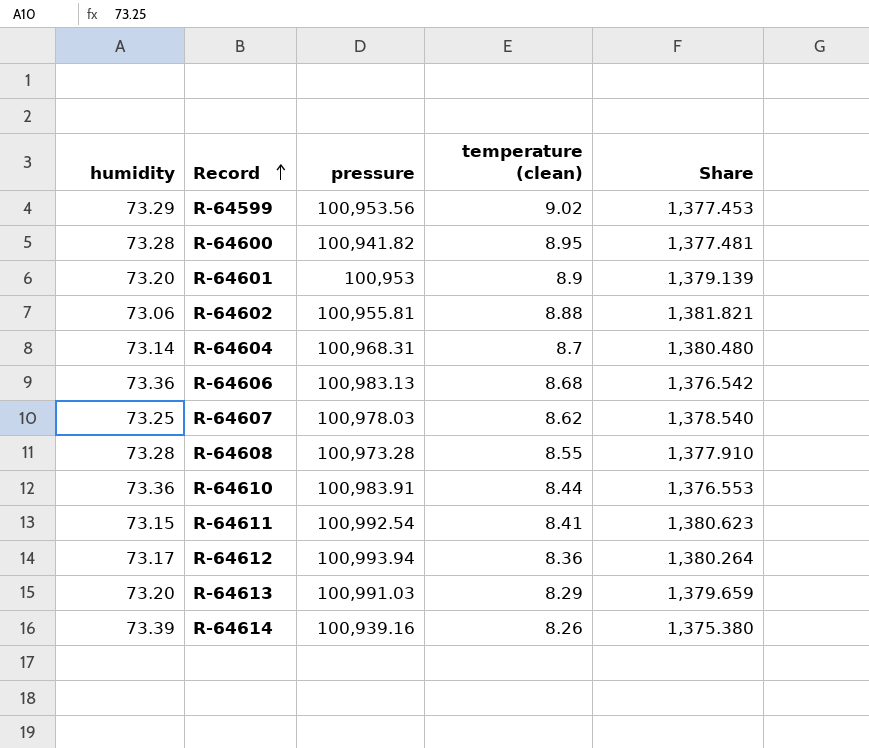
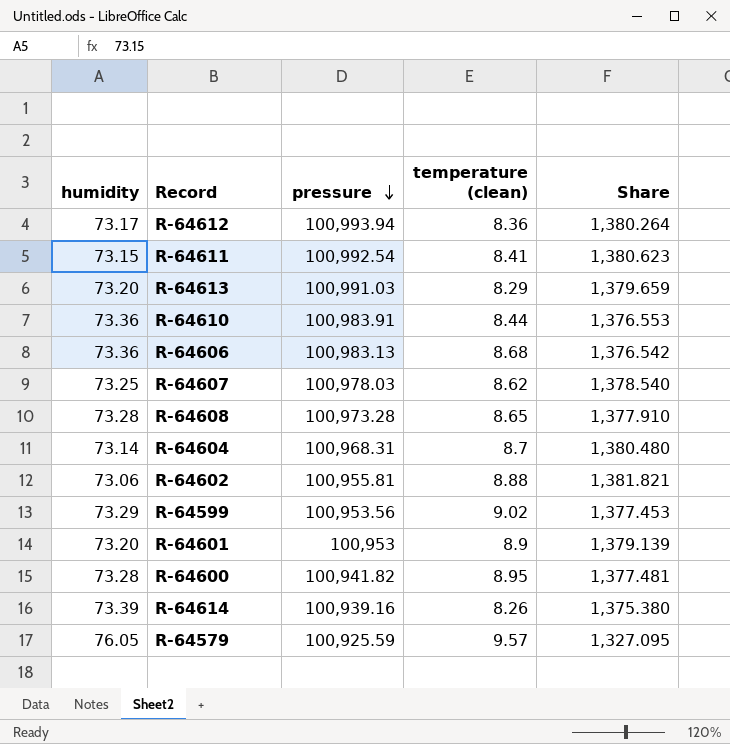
row order: Record ascending -> pressure descending
R-64608 | temperature (clean): 8.55 -> 8.65
row R-64579: none -> 76.05 | 100,925.59 | 9.57 | 1,327.095

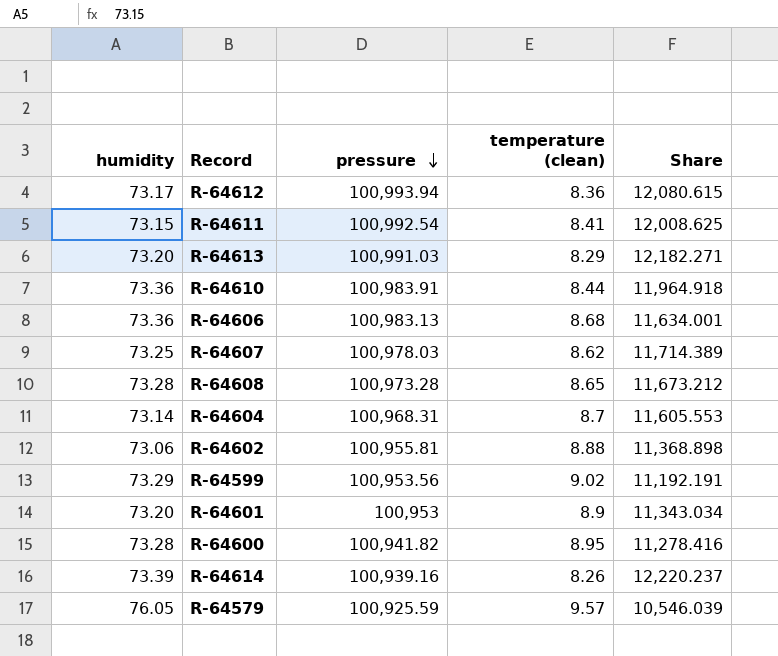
column Share | formula: [pressure] / [humidity] -> [pressure] / [temperature (clean)]

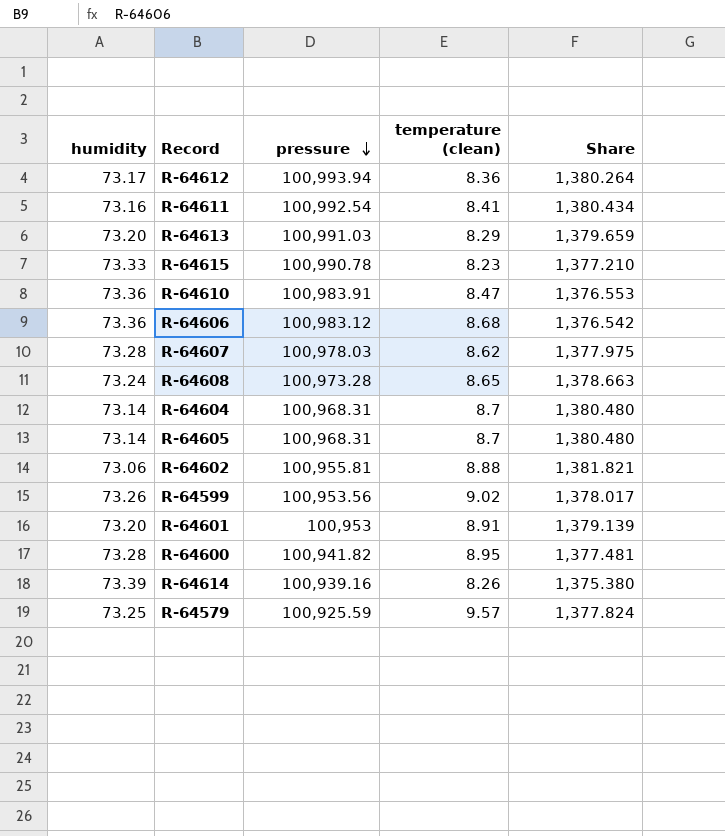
column Share | formula: [pressure] / [temperature (clean)] -> [pressure] / [humidity]
R-64611 | humidity: 73.15 -> 73.16
row R-64615: none -> 73.33 | 100,990.78 | 8.23 | 1,377.210
R-64610 | temperature (clean): 8.44 -> 8.47
R-64606 | pressure: 100,983.13 -> 100,983.12
R-64607 | humidity: 73.25 -> 73.28
R-64608 | humidity: 73.28 -> 73.24
row R-64605: none -> 73.14 | 100,968.31 | 8.7 | 1,380.480
R-64599 | humidity: 73.29 -> 73.26
R-64601 | temperature (clean): 8.9 -> 8.91
R-64579 | humidity: 76.05 -> 73.25

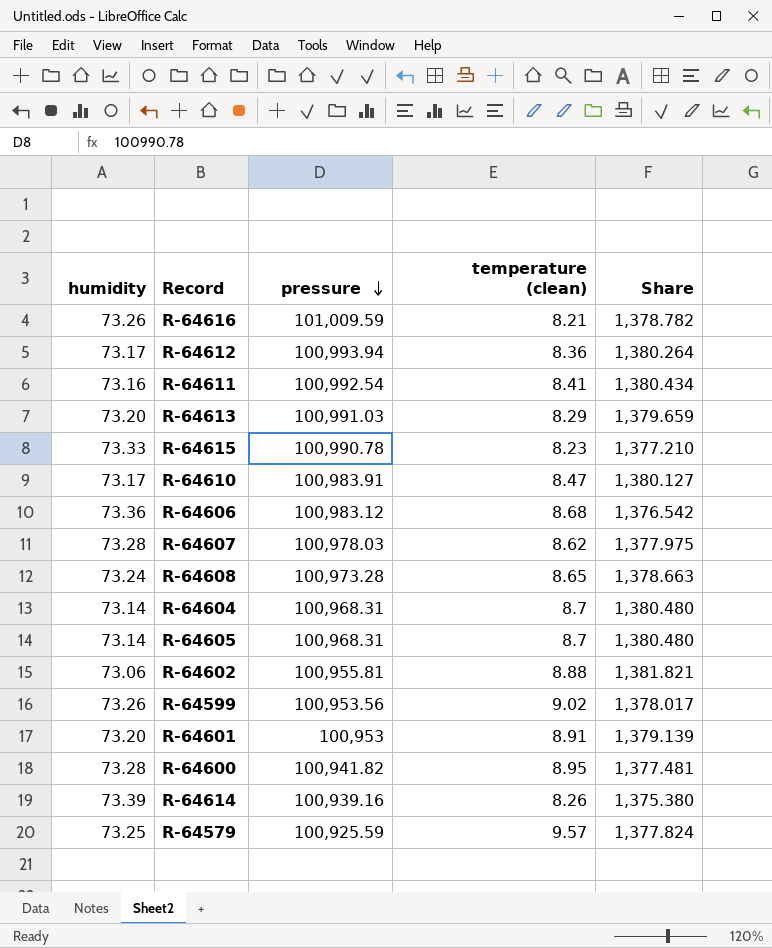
row R-64616: none -> 73.26 | 101,009.59 | 8.21 | 1,378.782
R-64610 | humidity: 73.36 -> 73.17
R-64610 | Share: 1,376.553 -> 1,380.127

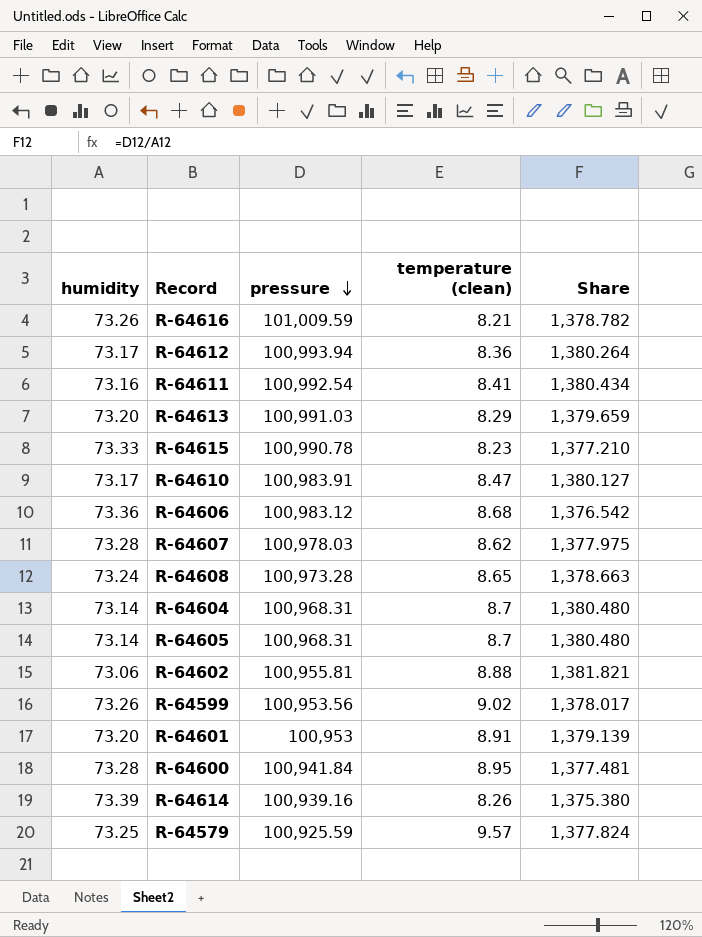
R-64600 | pressure: 100,941.82 -> 100,941.84

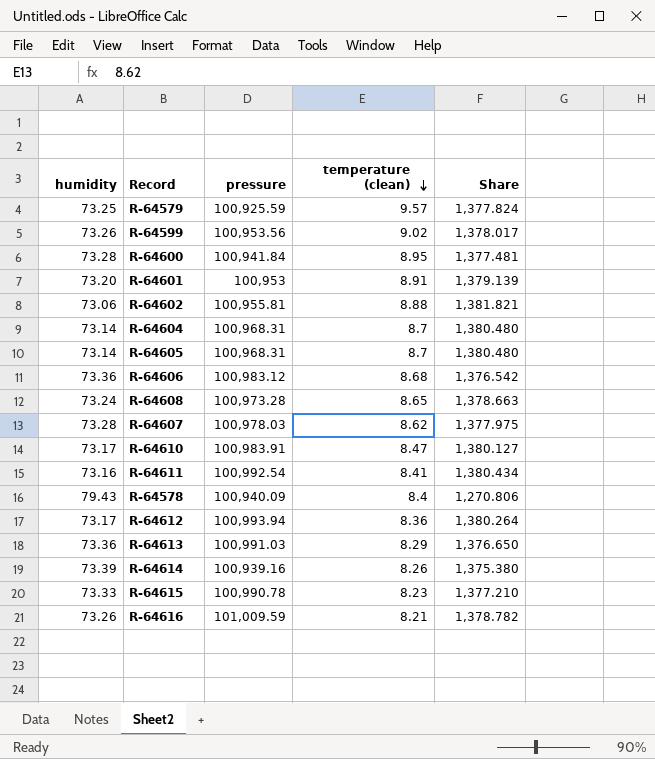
row order: pressure descending -> temperature (clean) descending
row R-64578: none -> 79.43 | 100,940.09 | 8.4 | 1,270.806
R-64613 | humidity: 73.20 -> 73.36
R-64613 | Share: 1,379.659 -> 1,376.650

